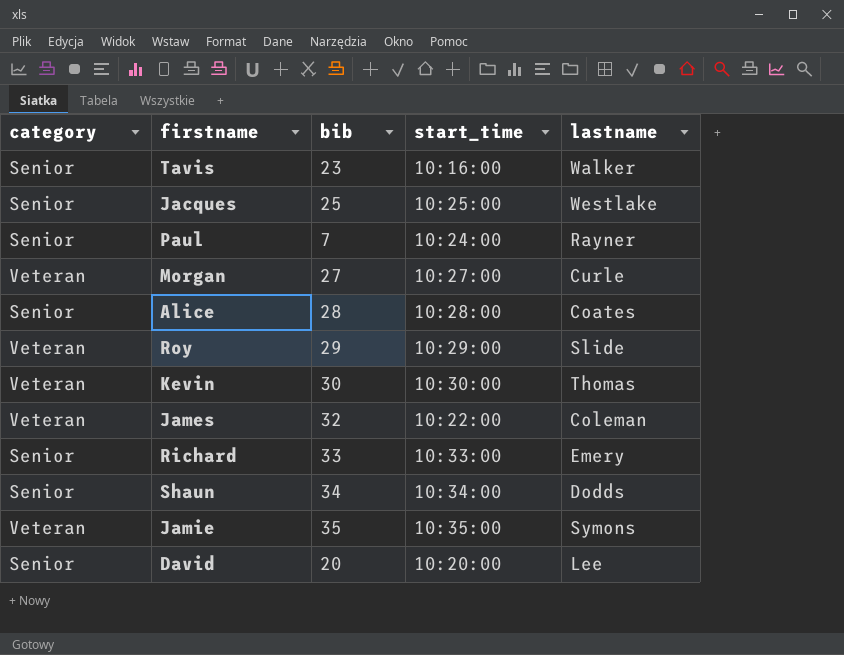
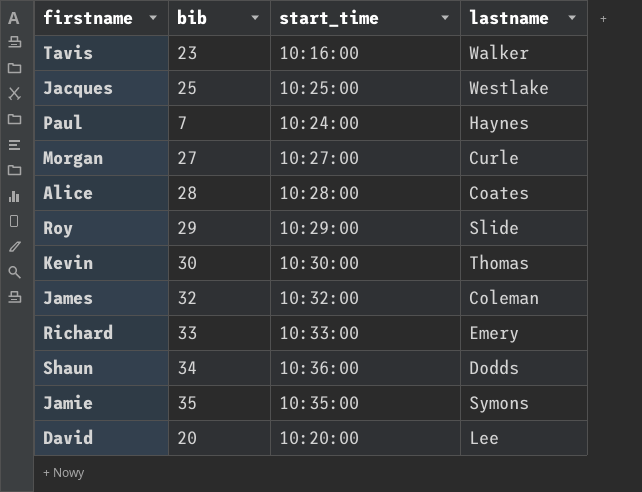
column category | position: 1 -> none
Paul | lastname: Rayner -> Haynes
James | start_time: 10:22:00 -> 10:32:00
Shaun | start_time: 10:34:00 -> 10:36:00

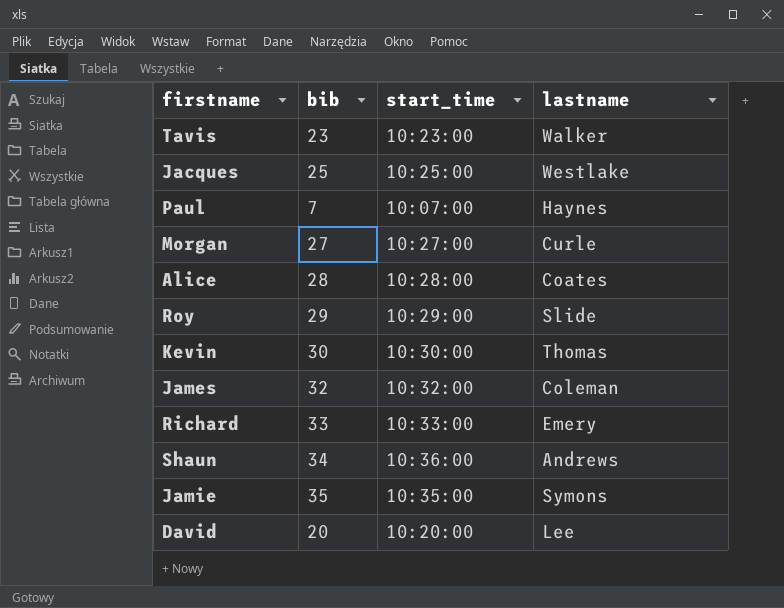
Tavis | start_time: 10:16:00 -> 10:23:00
Paul | start_time: 10:24:00 -> 10:07:00
Shaun | lastname: Dodds -> Andrews

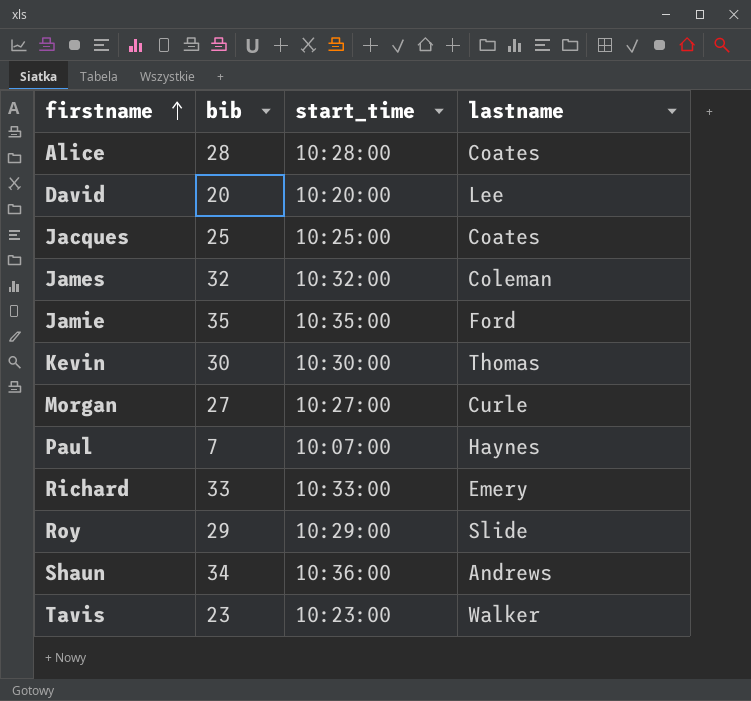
row order: none -> firstname ascending
Jacques | lastname: Westlake -> Coates
Jamie | lastname: Symons -> Ford

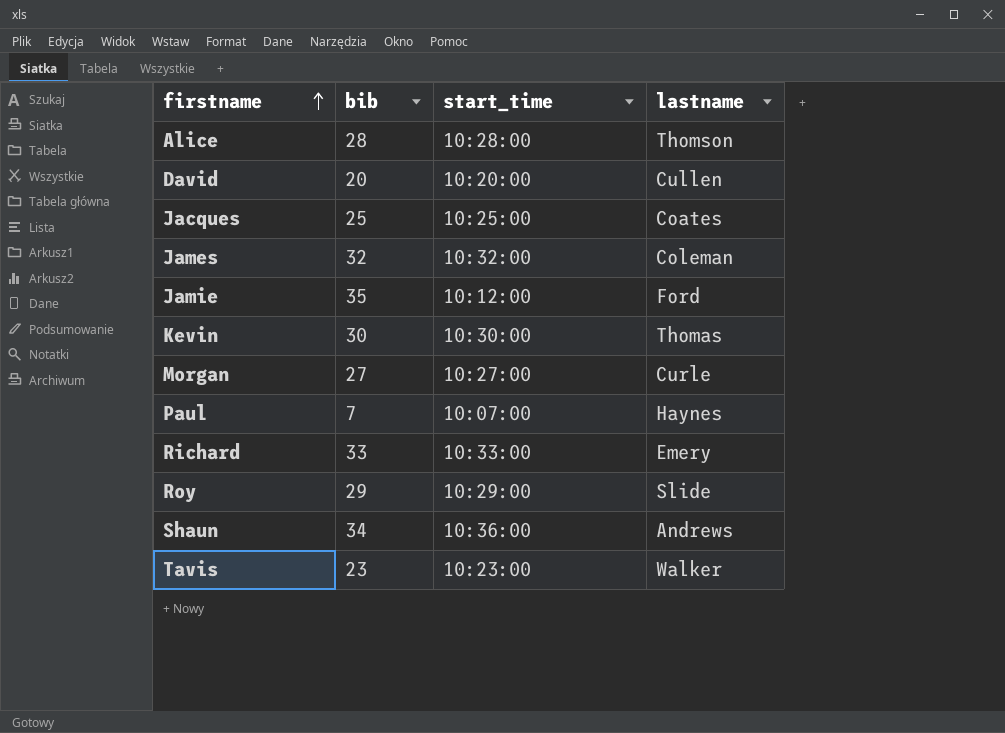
Alice | lastname: Coates -> Thomson
David | lastname: Lee -> Cullen
Jamie | start_time: 10:35:00 -> 10:12:00

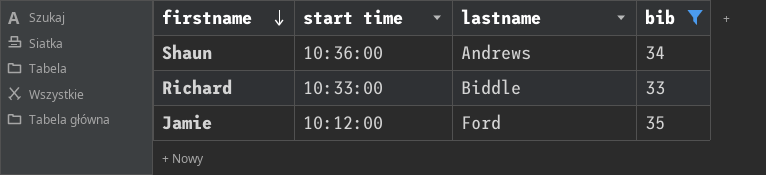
filter: none -> bib >= 33
row order: firstname ascending -> firstname descending
column name: start_time -> start time
column bib | position: 2 -> 4
Richard | lastname: Emery -> Biddle

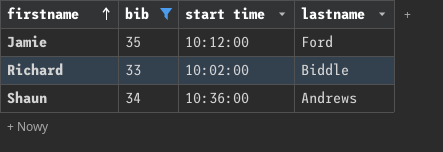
row order: firstname descending -> firstname ascending
column bib | position: 4 -> 2
Richard | start time: 10:33:00 -> 10:02:00

